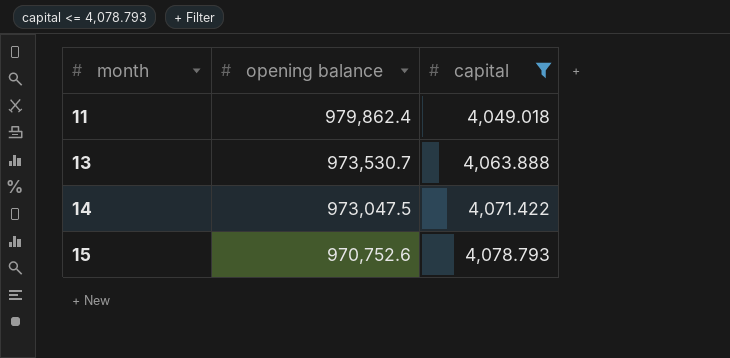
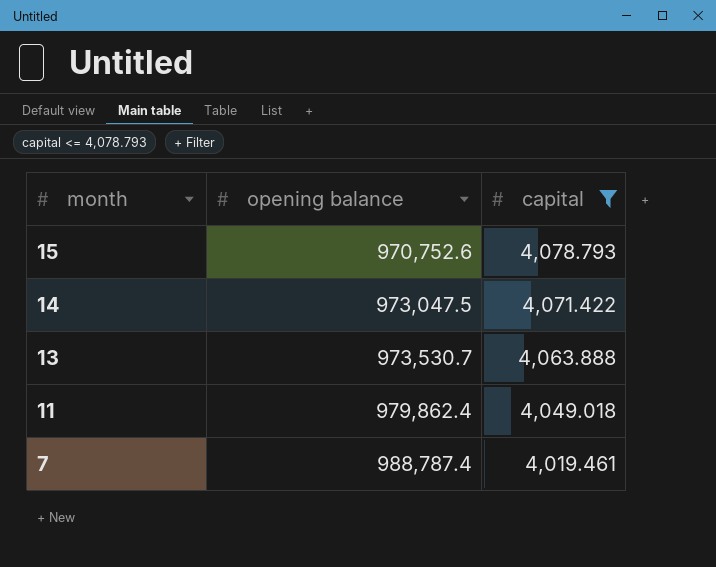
row order: month ascending -> month descending
row 7: none -> 988,787.4 | 4,019.461

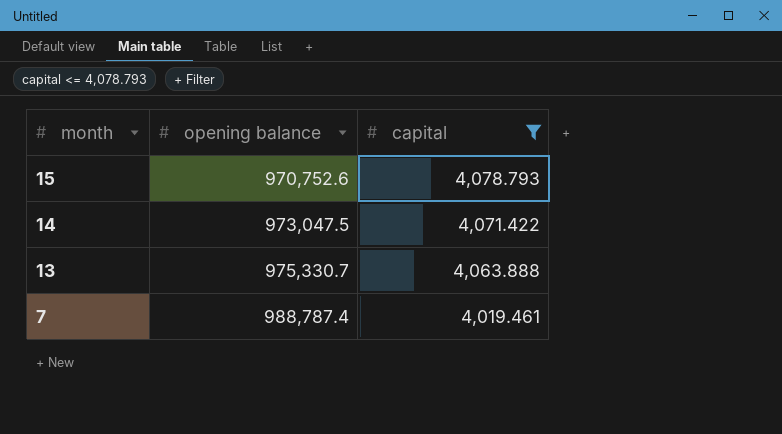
row 11: 979,862.4 | 4,049.018 -> none
13 | opening balance: 973,530.7 -> 975,330.7

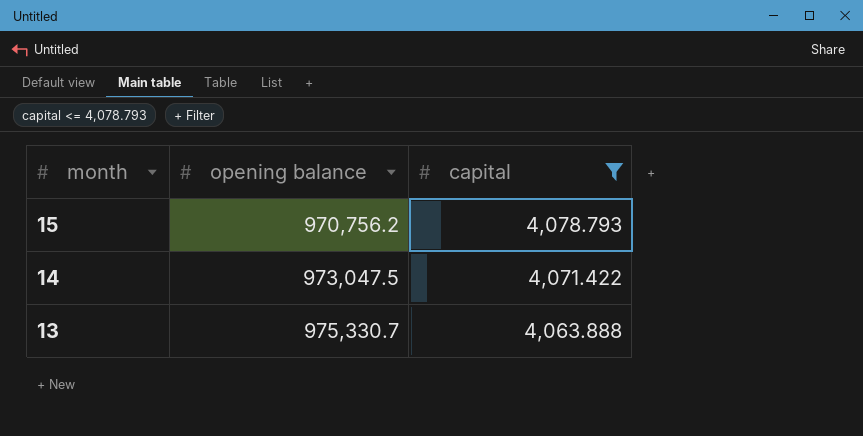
row 7: 988,787.4 | 4,019.461 -> none
15 | opening balance: 970,752.6 -> 970,756.2

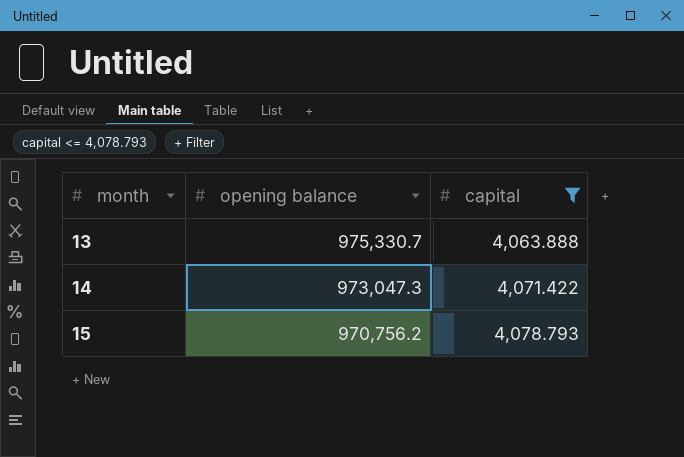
row order: month descending -> month ascending
14 | opening balance: 973,047.5 -> 973,047.3

